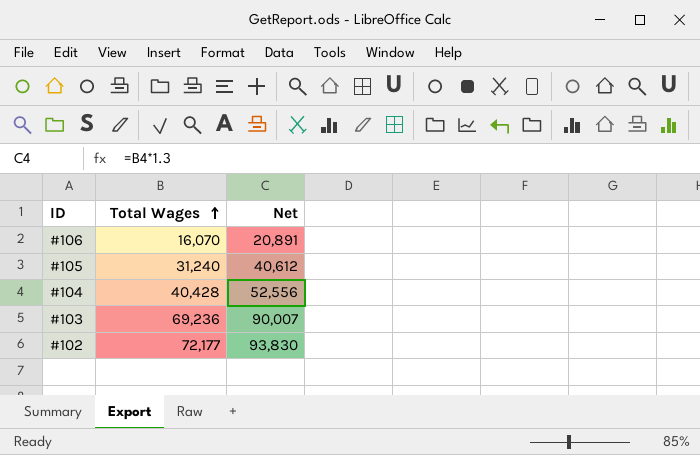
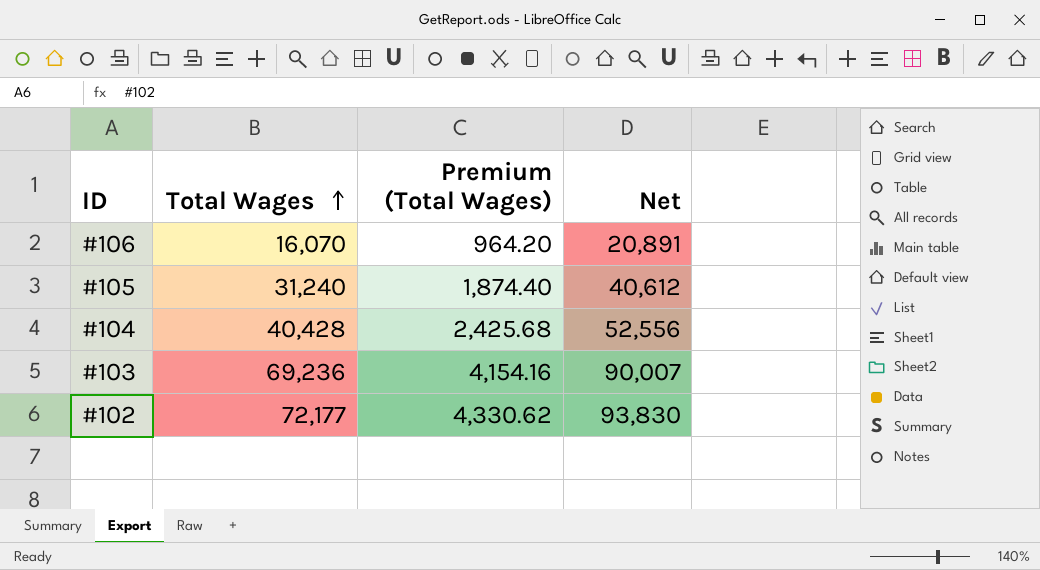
column Premium (Total Wages) | formula: none -> [Total Wages] * 0.06

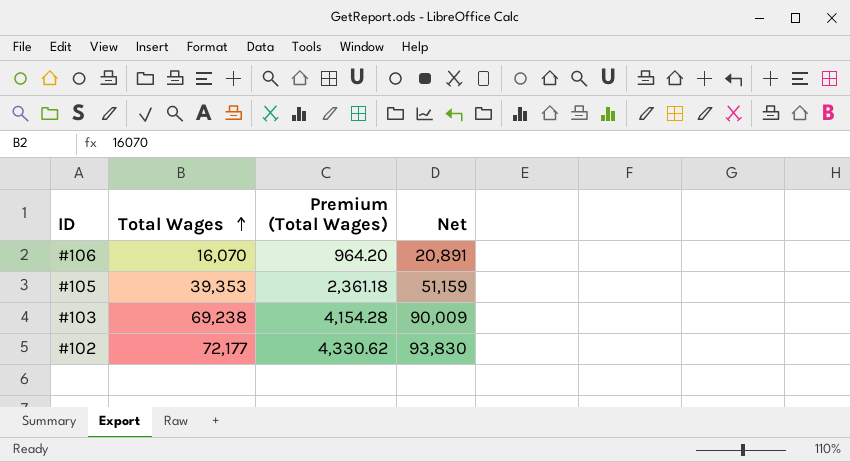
row #104: 40,428 | 2,425.68 | 52,556 -> none
#105 | Total Wages: 31,240 -> 39,353
#105 | Premium (Total Wages): 1,874.40 -> 2,361.18
#105 | Net: 40,612 -> 51,159
#103 | Total Wages: 69,236 -> 69,238
#103 | Premium (Total Wages): 4,154.16 -> 4,154.28
#103 | Net: 90,007 -> 90,009

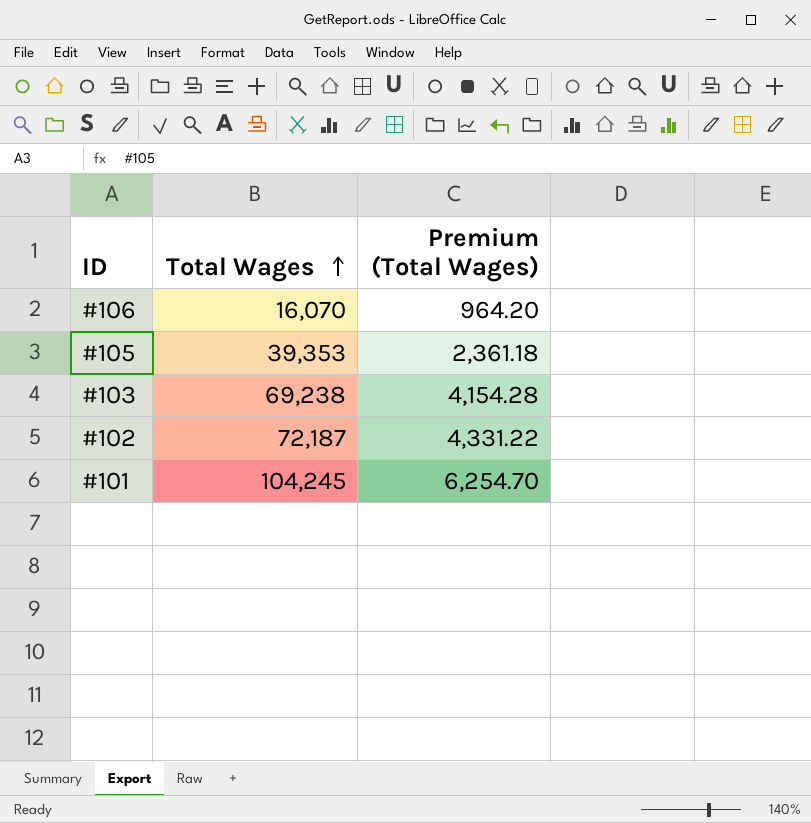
column Net | formula: [Total Wages] * 1.3 -> none
#102 | Total Wages: 72,177 -> 72,187
#102 | Premium (Total Wages): 4,330.62 -> 4,331.22
row #101: none -> 104,245 | 6,254.70

